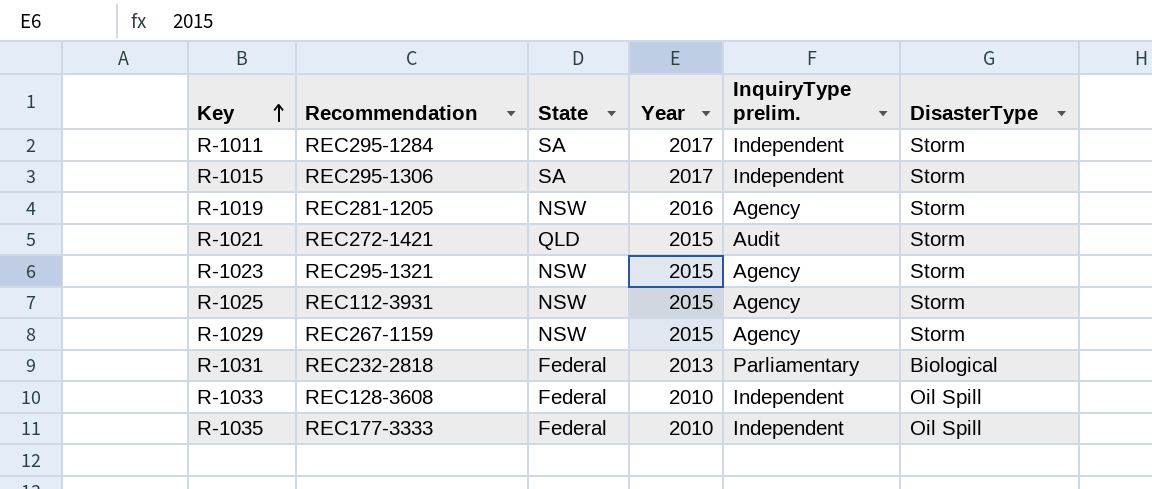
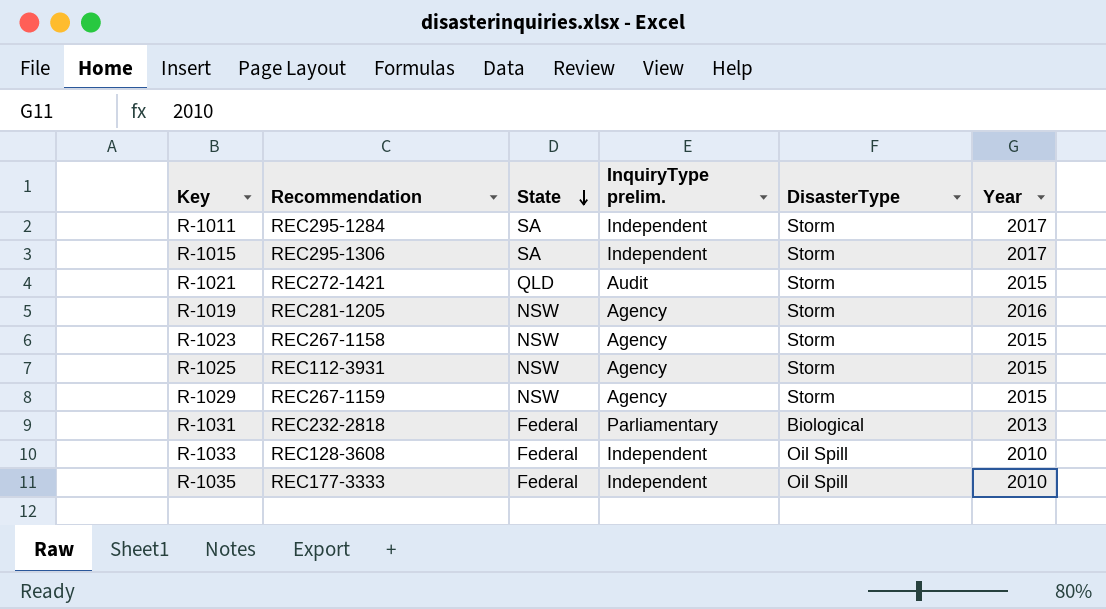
row order: Key ascending -> State descending
column Year | position: 4 -> 6
R-1023 | Recommendation: REC295-1321 -> REC267-1158

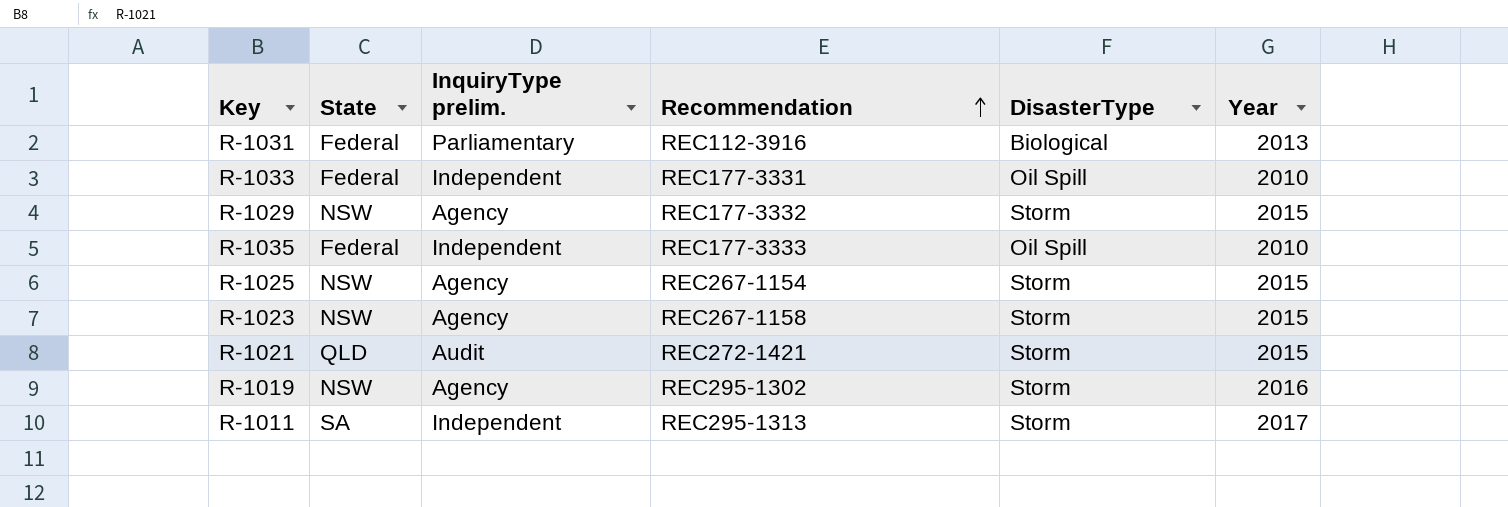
row order: State descending -> Recommendation ascending
column Recommendation | position: 2 -> 4
row R-1015: REC295-1306 | SA | Independent | Storm | 2017 -> none
R-1031 | Recommendation: REC232-2818 -> REC112-3916
R-1033 | Recommendation: REC128-3608 -> REC177-3331
R-1029 | Recommendation: REC267-1159 -> REC177-3332
R-1025 | Recommendation: REC112-3931 -> REC267-1154
R-1019 | Recommendation: REC281-1205 -> REC295-1302
R-1011 | Recommendation: REC295-1284 -> REC295-1313

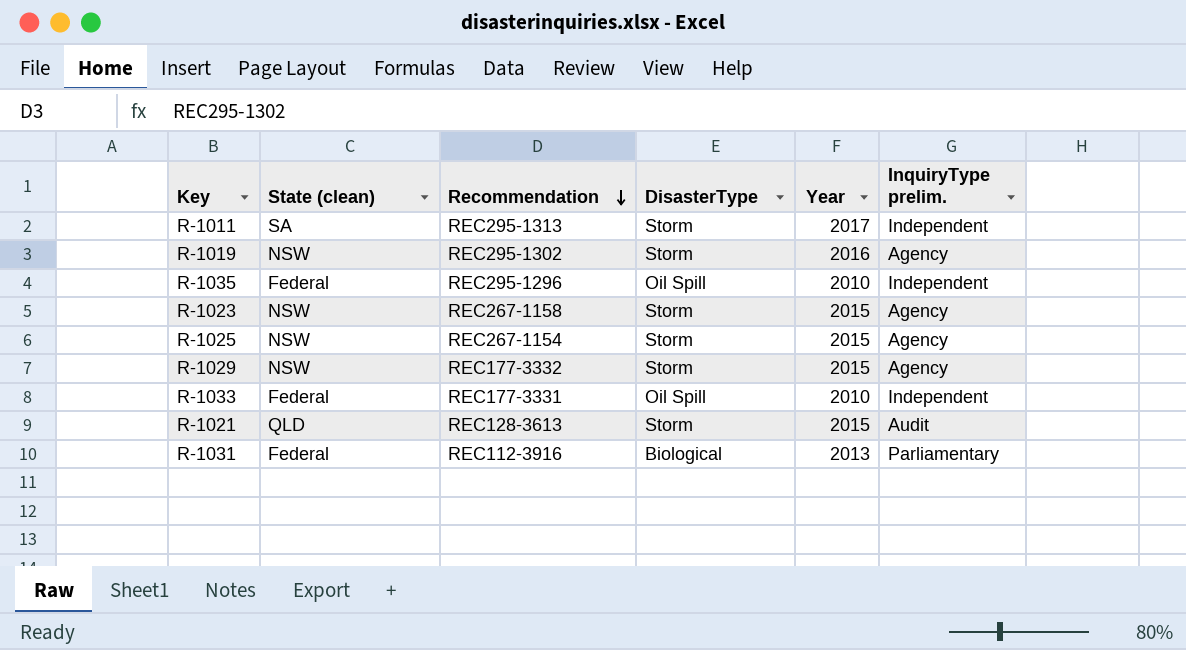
row order: Recommendation ascending -> Recommendation descending
column name: State -> State (clean)
column InquiryType prelim. | position: 3 -> 6
R-1035 | Recommendation: REC177-3333 -> REC295-1296
R-1021 | Recommendation: REC272-1421 -> REC128-3613

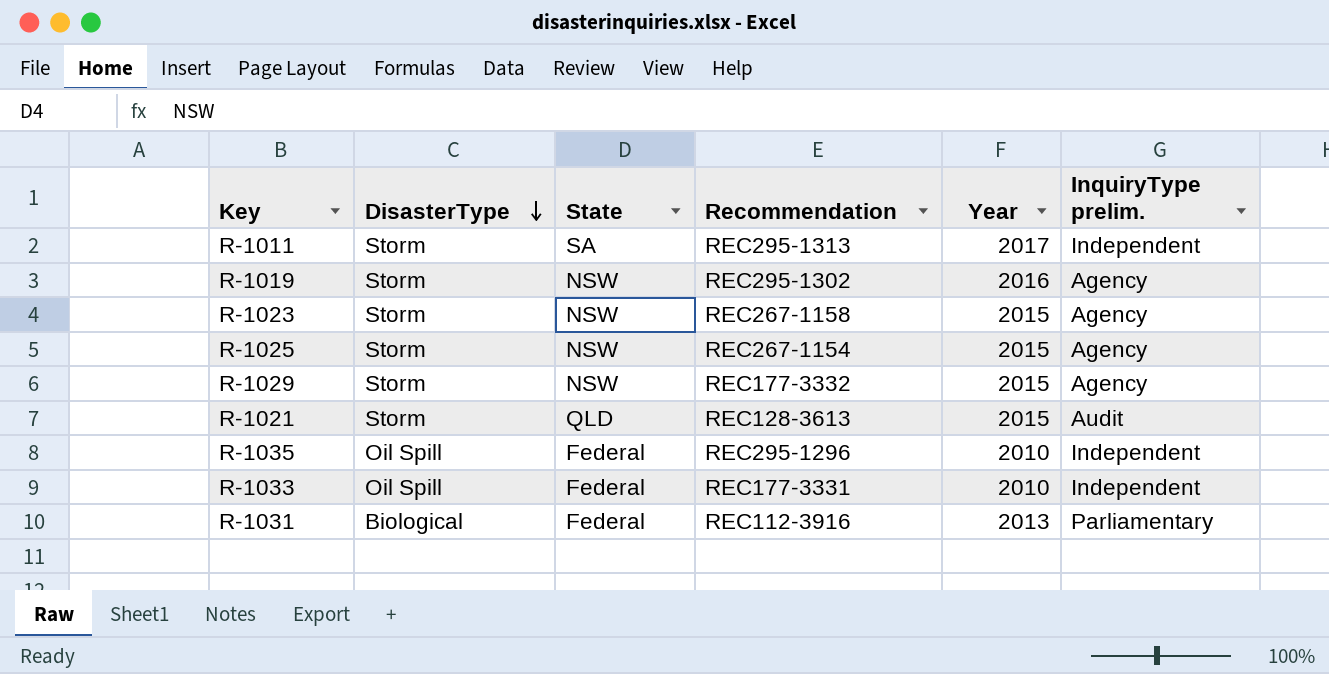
row order: Recommendation descending -> DisasterType descending
column DisasterType | position: 4 -> 2
column name: State (clean) -> State

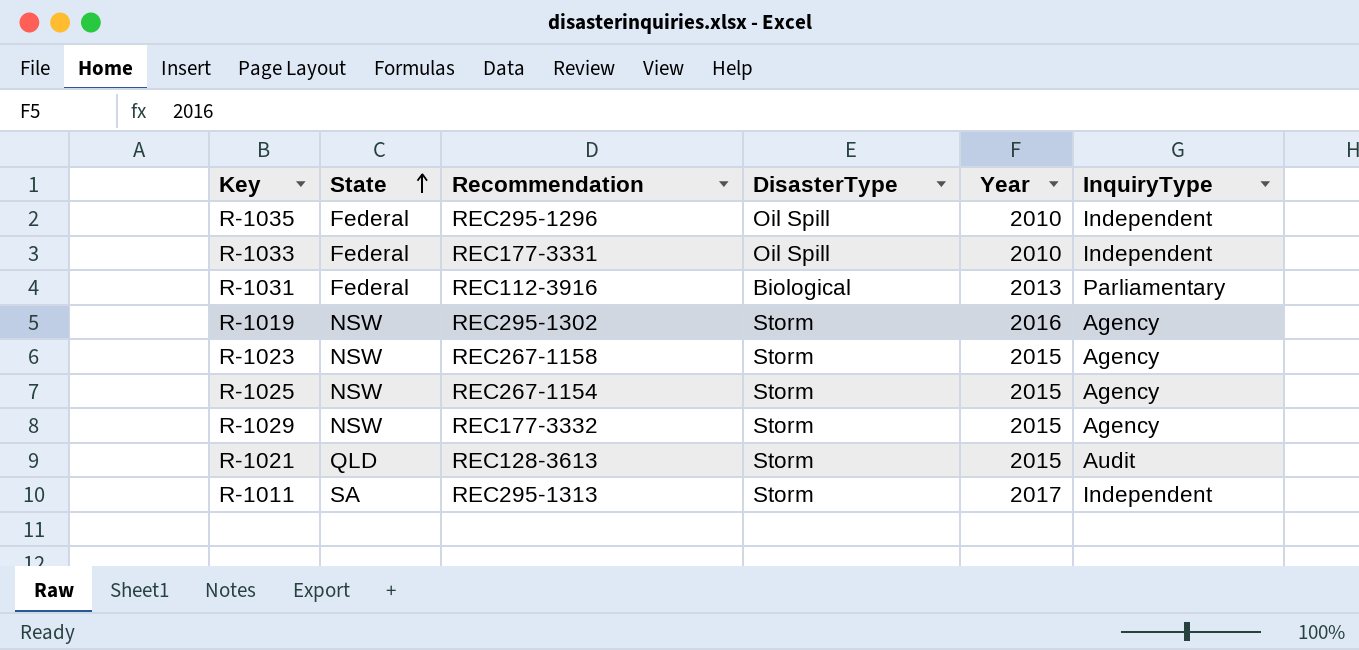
row order: DisasterType descending -> State ascending
column DisasterType | position: 2 -> 4
column name: InquiryType prelim. -> InquiryType

